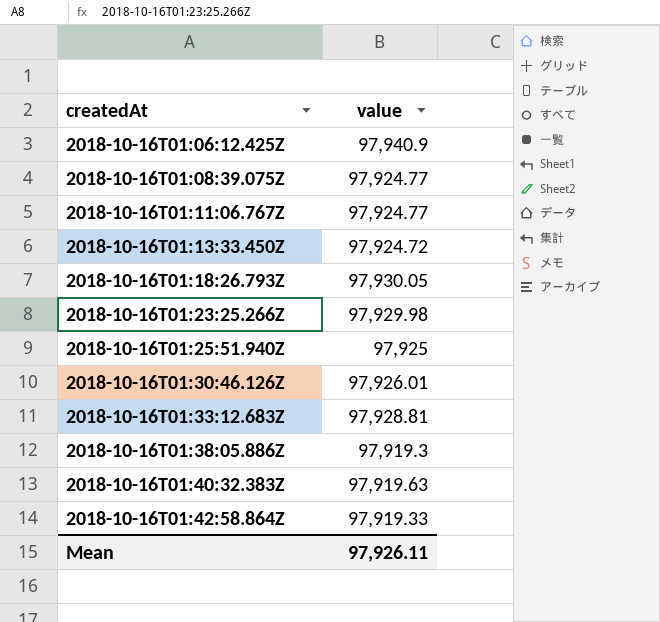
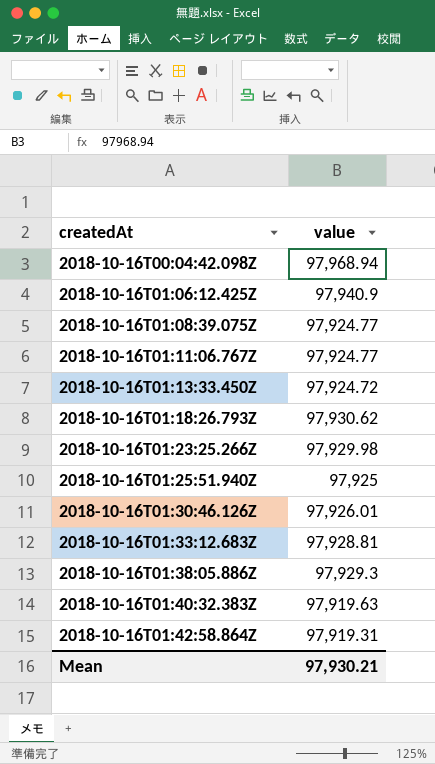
row 2018-10-16T00:04:42.098Z: none -> 97,968.94
2018-10-16T01:18:26.793Z | value: 97,930.05 -> 97,930.62
2018-10-16T01:38:05.886Z | value: 97,919.3 -> 97,929.3
2018-10-16T01:42:58.864Z | value: 97,919.33 -> 97,919.31
Mean | value: 97,926.11 -> 97,930.21

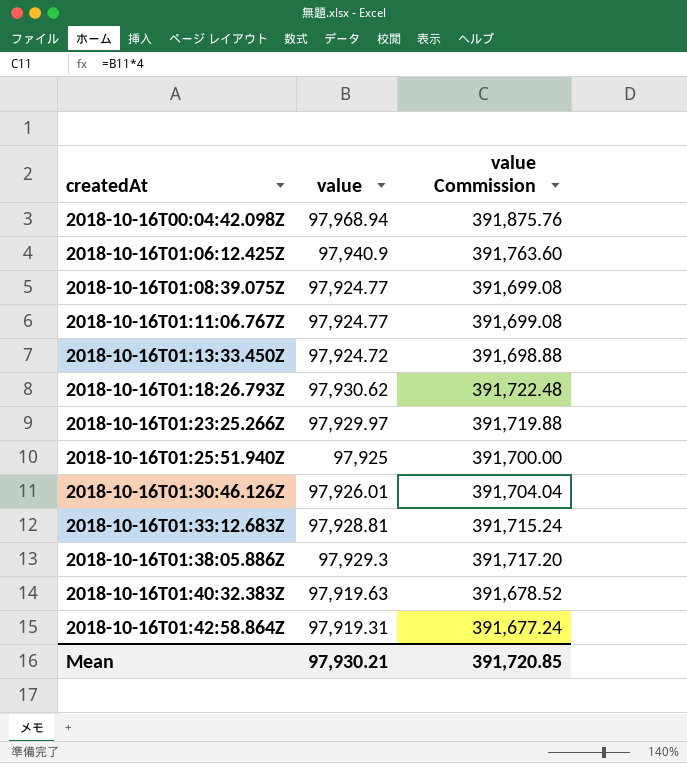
column value Commission | formula: none -> [value] * 4
2018-10-16T01:23:25.266Z | value: 97,929.98 -> 97,929.97

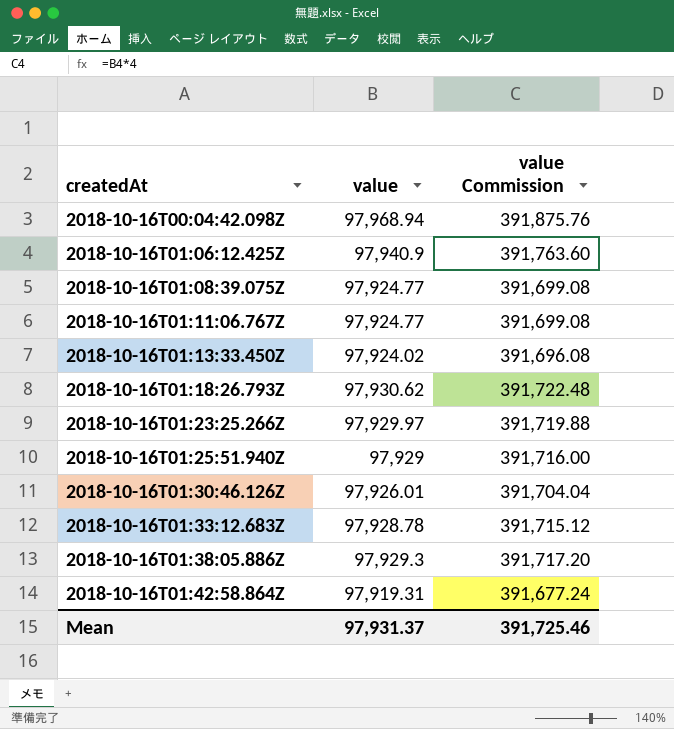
row 2018-10-16T01:40:32.383Z: 97,919.63 | 391,678.52 -> none
2018-10-16T01:13:33.450Z | value: 97,924.72 -> 97,924.02
2018-10-16T01:13:33.450Z | value Commission: 391,698.88 -> 391,696.08
2018-10-16T01:25:51.940Z | value: 97,925 -> 97,929
2018-10-16T01:25:51.940Z | value Commission: 391,700.00 -> 391,716.00
2018-10-16T01:33:12.683Z | value: 97,928.81 -> 97,928.78
2018-10-16T01:33:12.683Z | value Commission: 391,715.24 -> 391,715.12
Mean | value: 97,930.21 -> 97,931.37
Mean | value Commission: 391,720.85 -> 391,725.46

